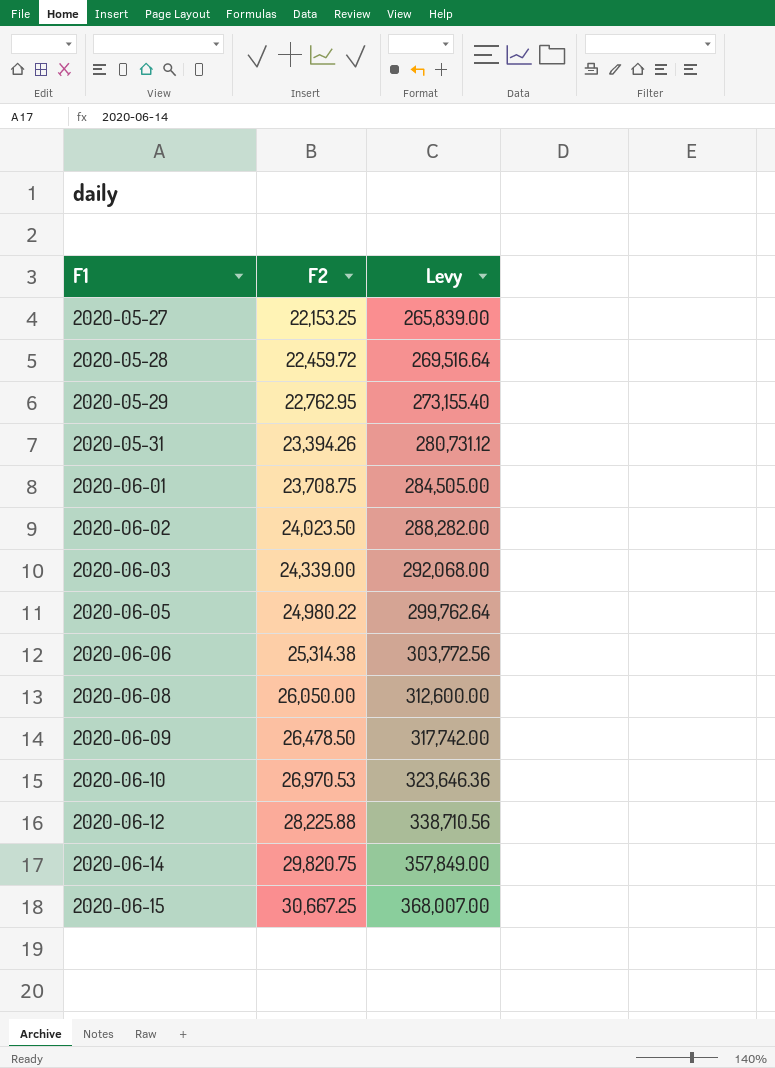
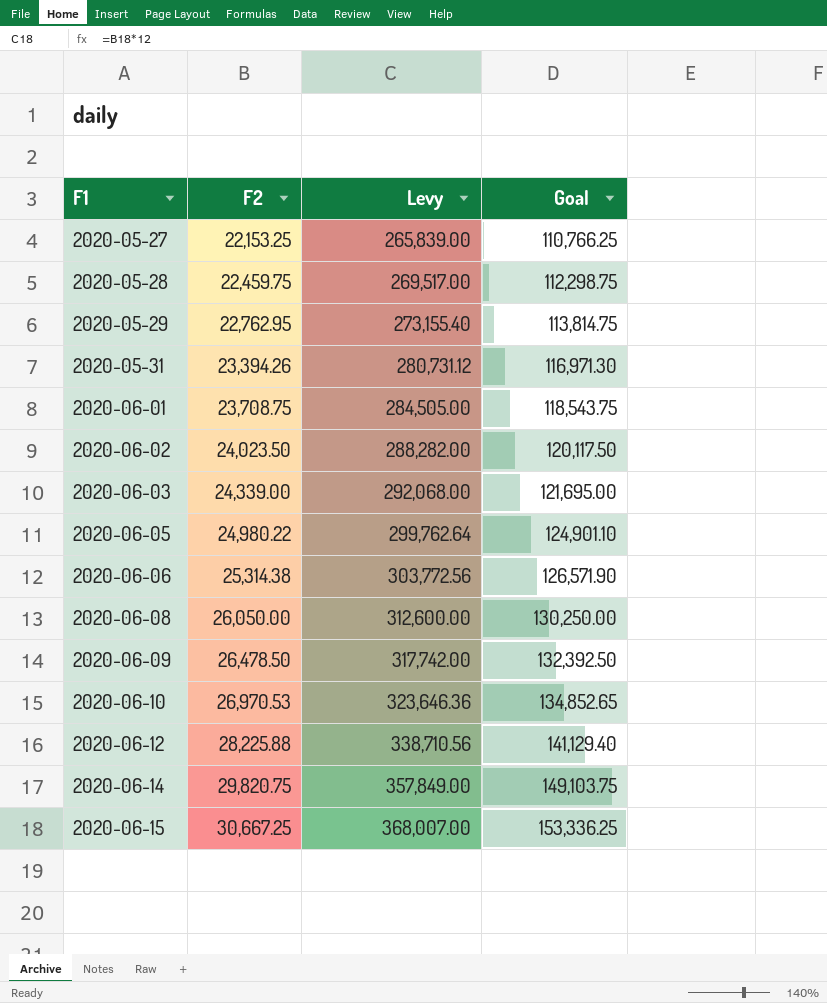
column Goal | formula: none -> [F2] * 5
2020-05-28 | F2: 22,459.72 -> 22,459.75
2020-05-28 | Levy: 269,516.64 -> 269,517.00

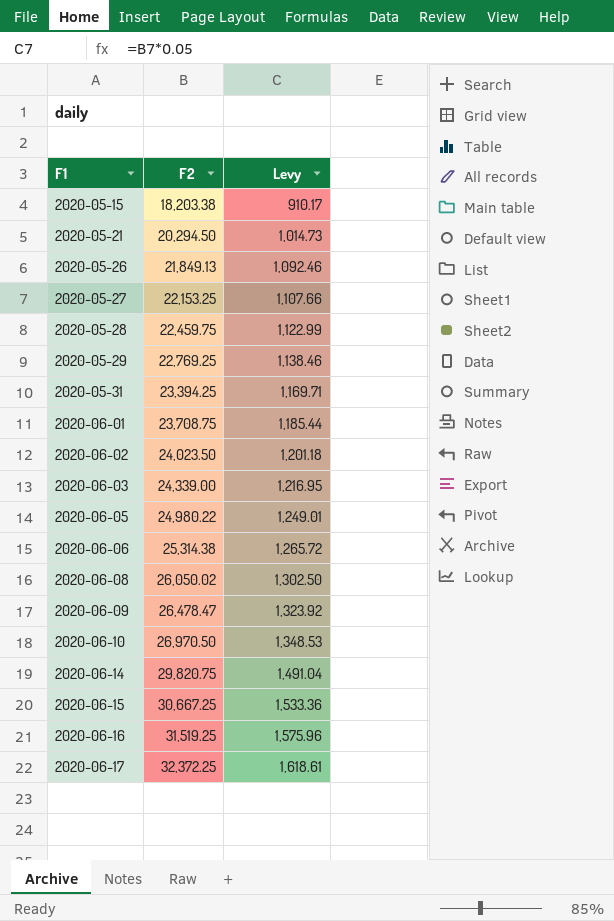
column Goal | formula: [F2] * 5 -> none
column Levy | formula: [F2] * 12 -> [F2] * 0.05
row 2020-06-12: 28,225.88 | 338,710.56 | 141,129.40 -> none
row 2020-05-15: none -> 18,203.38 | 910.17
row 2020-05-21: none -> 20,294.50 | 1,014.73
row 2020-05-26: none -> 21,849.13 | 1,092.46
2020-05-29 | F2: 22,762.95 -> 22,769.25
2020-05-31 | F2: 23,394.26 -> 23,394.25
2020-06-08 | F2: 26,050.00 -> 26,050.02
2020-06-09 | F2: 26,478.50 -> 26,478.47
2020-06-10 | F2: 26,970.53 -> 26,970.50
row 2020-06-16: none -> 31,519.25 | 1,575.96
row 2020-06-17: none -> 32,372.25 | 1,618.61

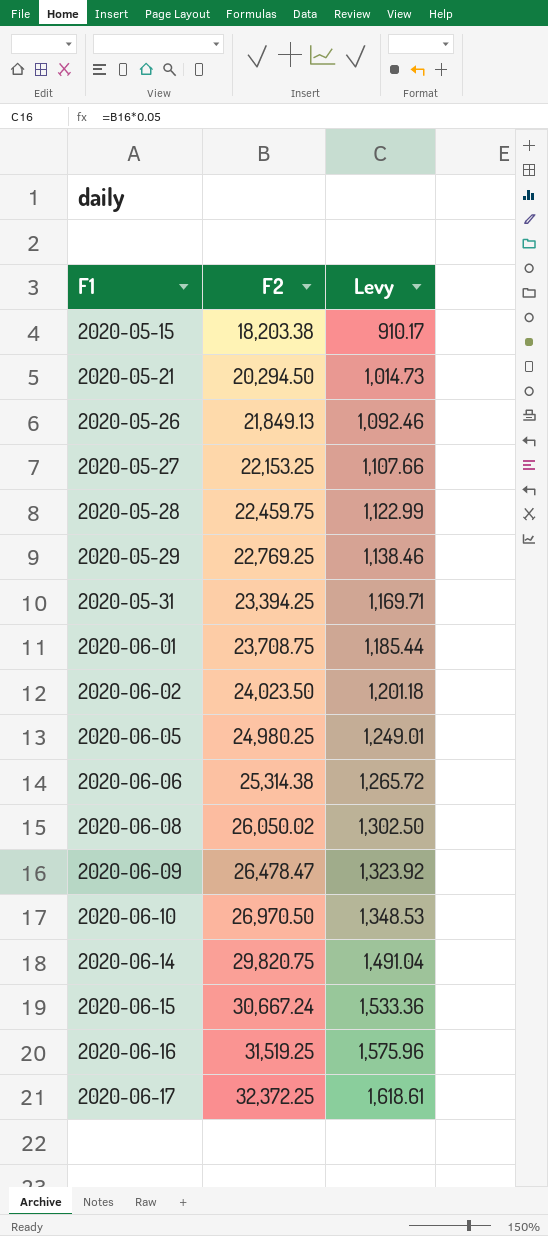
row 2020-06-03: 24,339.00 | 1,216.95 -> none
2020-06-05 | F2: 24,980.22 -> 24,980.25
2020-06-15 | F2: 30,667.25 -> 30,667.24

